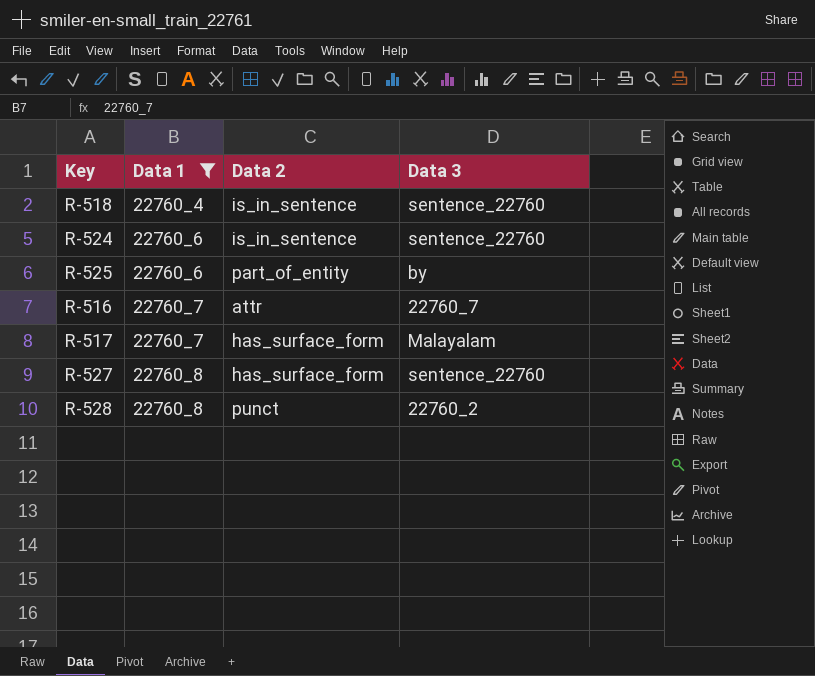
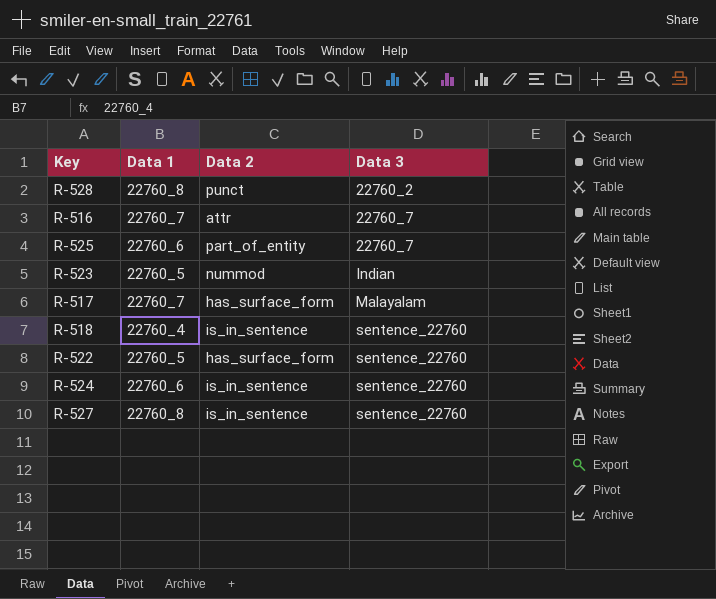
filter: Data 1 != 22760_5 -> none
row order: Data 1 ascending -> Data 3 ascending
R-525 | Data 3: by -> 22760_7
R-527 | Data 2: has_surface_form -> is_in_sentence

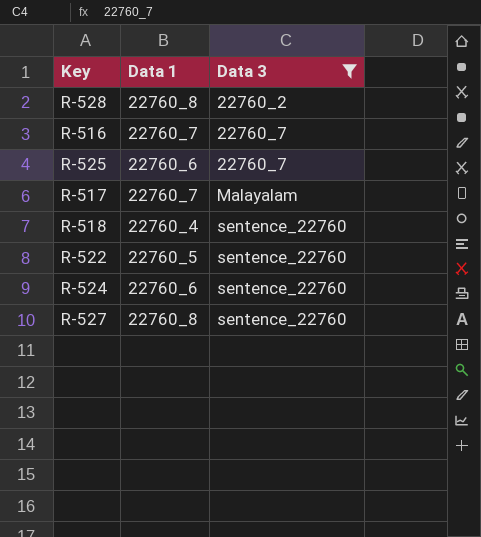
filter: none -> Data 3 != Indian
column Data 2 | position: 3 -> none

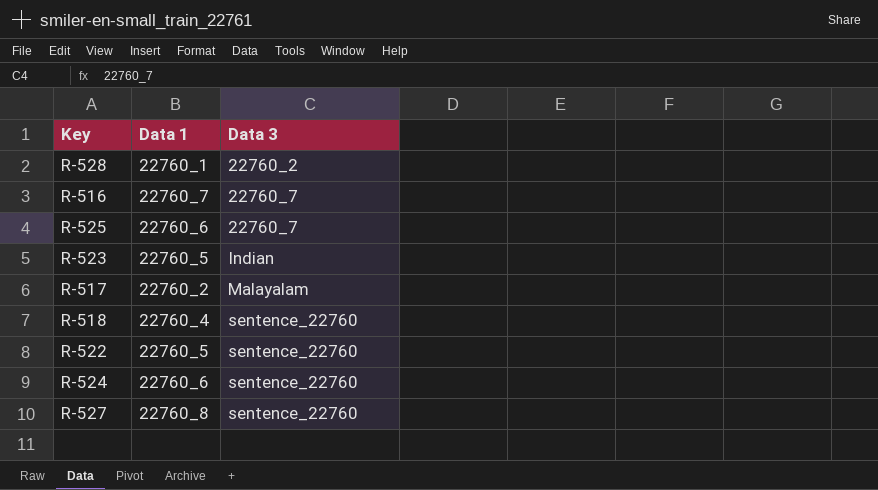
filter: Data 3 != Indian -> none
R-528 | Data 1: 22760_8 -> 22760_1
R-517 | Data 1: 22760_7 -> 22760_2

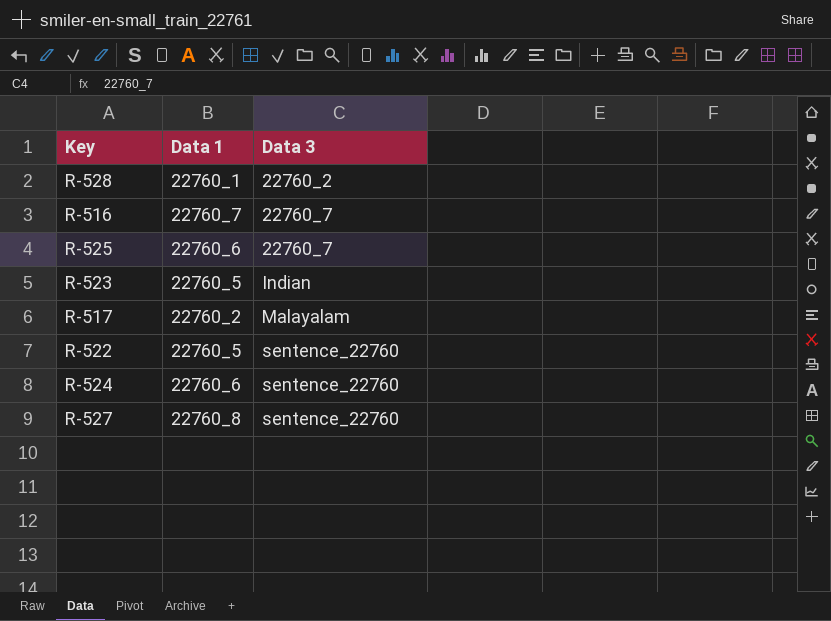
row R-518: 22760_4 | sentence_22760 -> none

